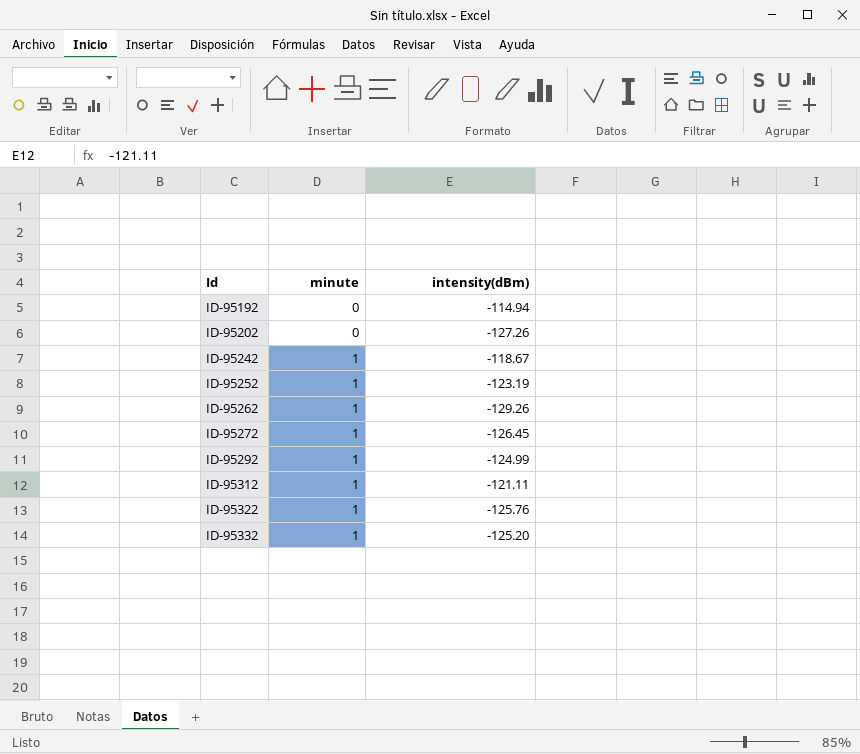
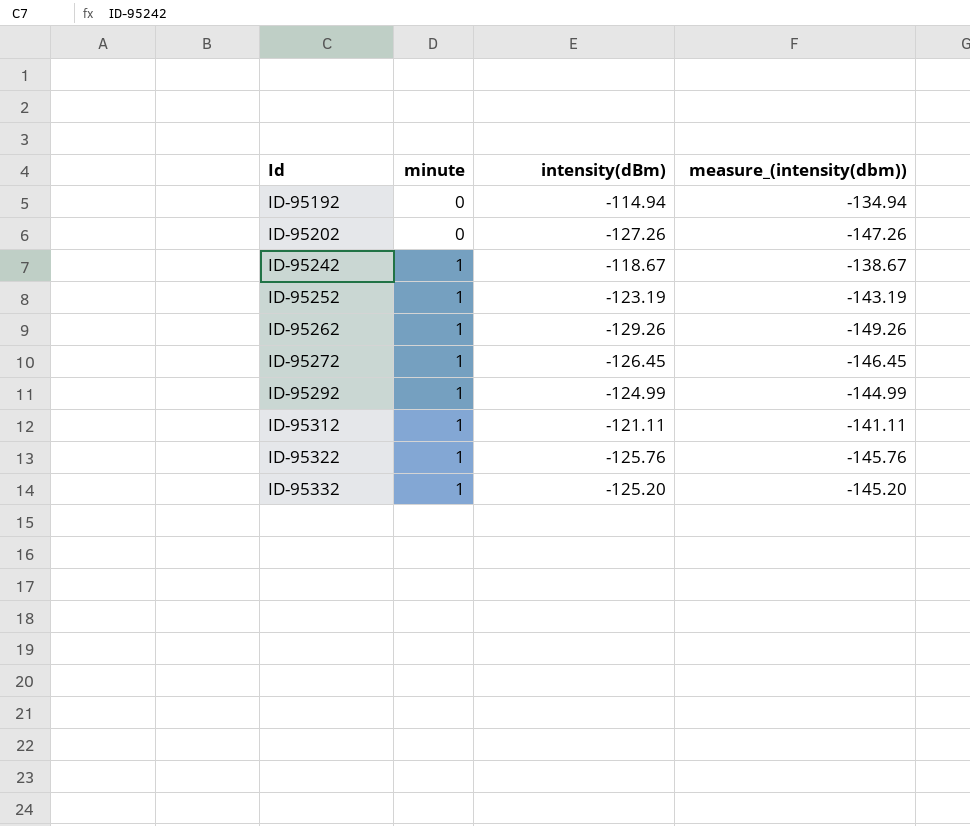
column measure_(intensity(dbm)) | formula: none -> [intensity(dBm)] - 20

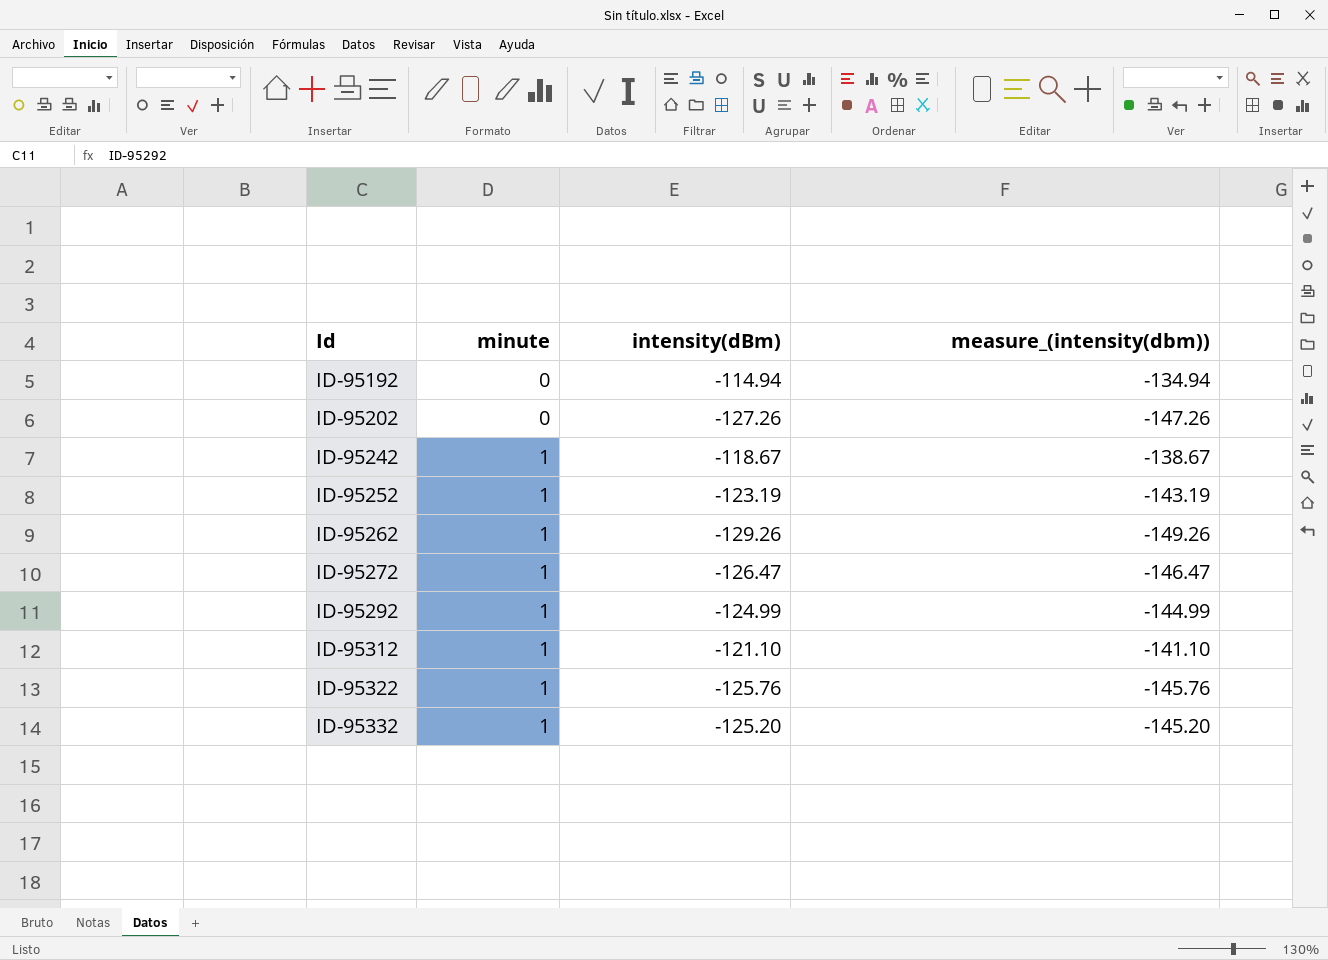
ID-95272 | intensity(dBm): -126.45 -> -126.47
ID-95272 | measure_(intensity(dbm)): -146.45 -> -146.47
ID-95312 | intensity(dBm): -121.11 -> -121.10
ID-95312 | measure_(intensity(dbm)): -141.11 -> -141.10

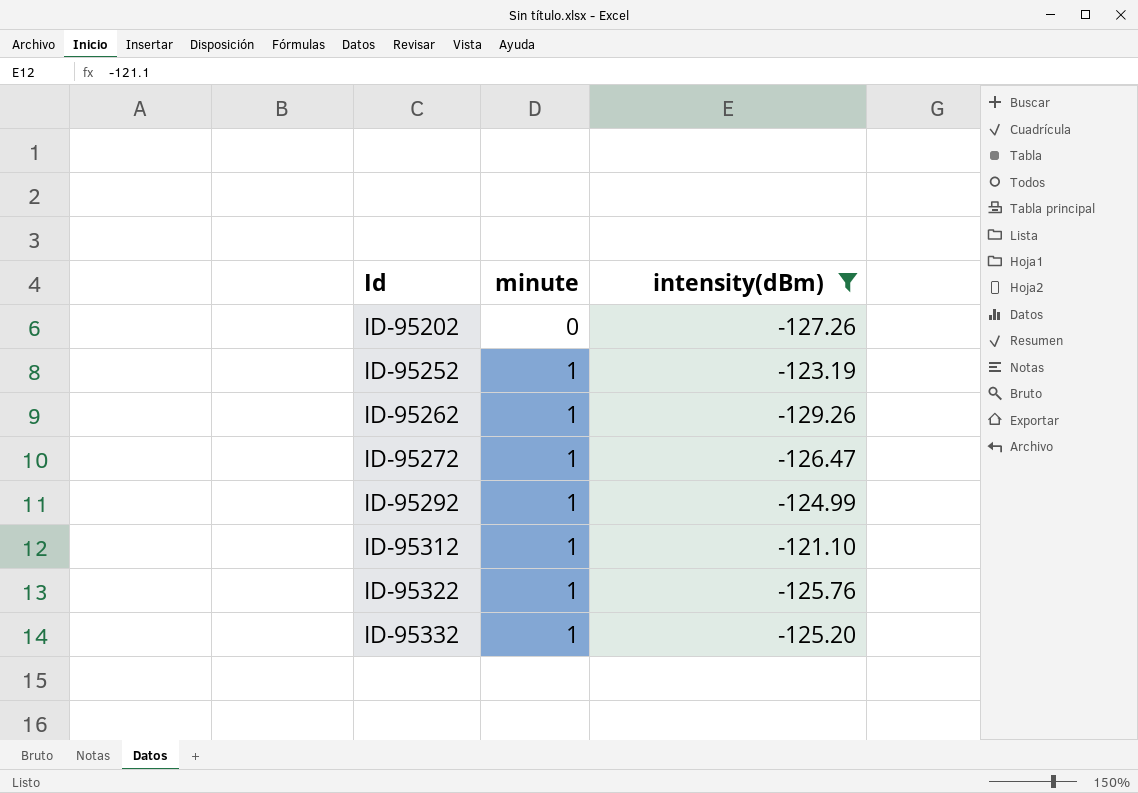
filter: none -> intensity(dBm) <= -121.10
column measure_(intensity(dbm)) | formula: [intensity(dBm)] - 20 -> none

